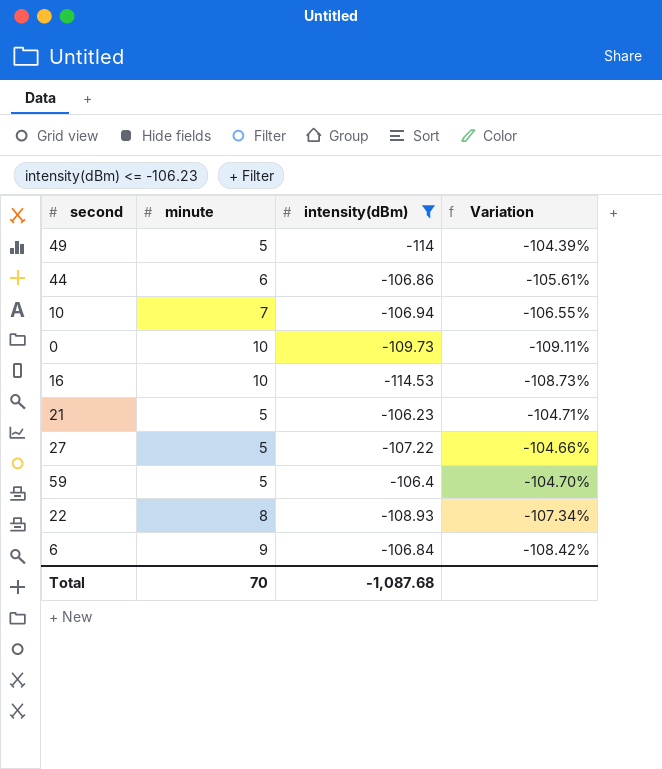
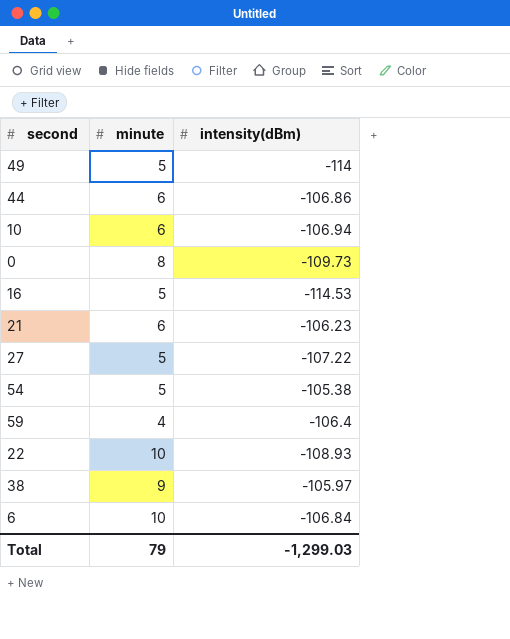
filter: intensity(dBm) <= -106.23 -> none
column Variation | formula: ([minute] - [intensity(dBm)]) / [intensity(dBm)] -> none
10 | minute: 7 -> 6
0 | minute: 10 -> 8
16 | minute: 10 -> 5
21 | minute: 5 -> 6
59 | minute: 5 -> 4
22 | minute: 8 -> 10
6 | minute: 9 -> 10
Total | minute: 70 -> 79
Total | intensity(dBm): -1,087.68 -> -1,299.03

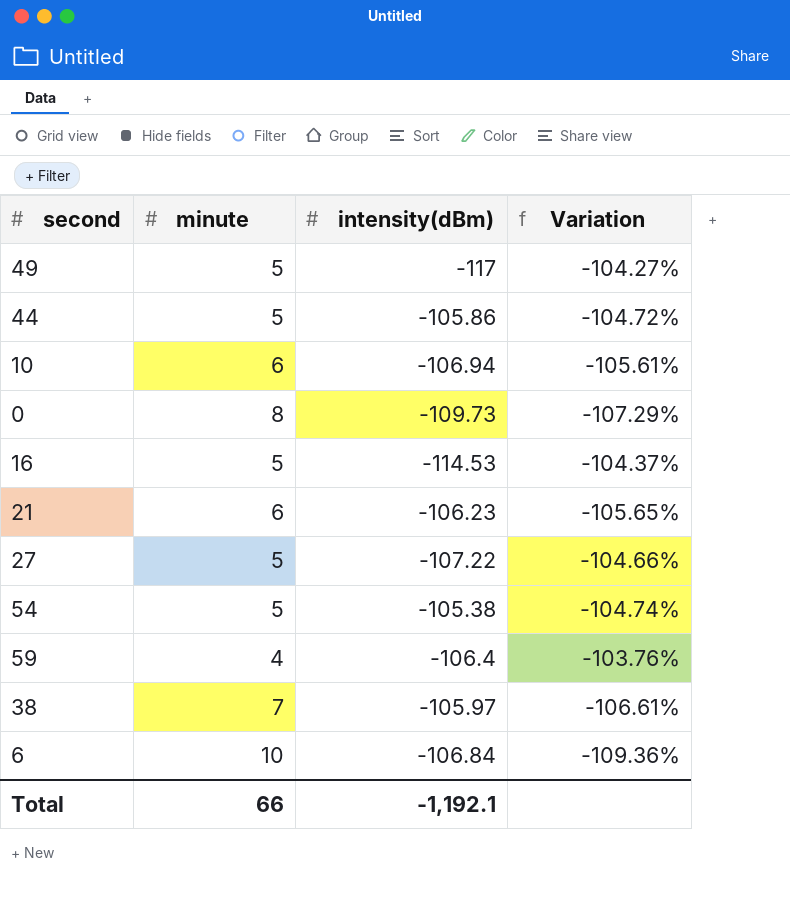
column Variation | formula: none -> ([minute] - [intensity(dBm)]) / [intensity(dBm)]
row 22: 10 | -108.93 -> none
49 | intensity(dBm): -114 -> -117
44 | minute: 6 -> 5
44 | intensity(dBm): -106.86 -> -105.86
38 | minute: 9 -> 7
Total | minute: 79 -> 66
Total | intensity(dBm): -1,299.03 -> -1,192.1

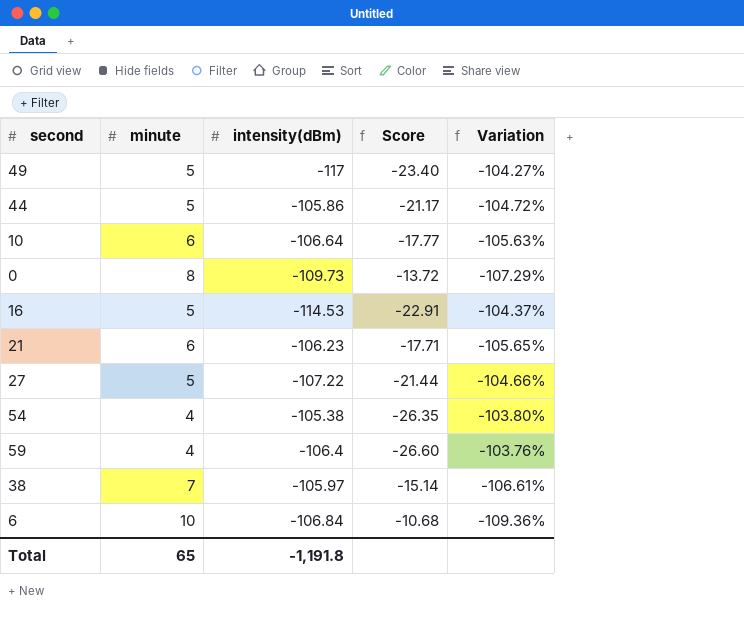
column Score | formula: none -> [intensity(dBm)] / [minute]
10 | intensity(dBm): -106.94 -> -106.64
10 | Variation: -105.61% -> -105.63%
54 | minute: 5 -> 4
54 | Variation: -104.74% -> -103.80%
Total | minute: 66 -> 65
Total | intensity(dBm): -1,192.1 -> -1,191.8

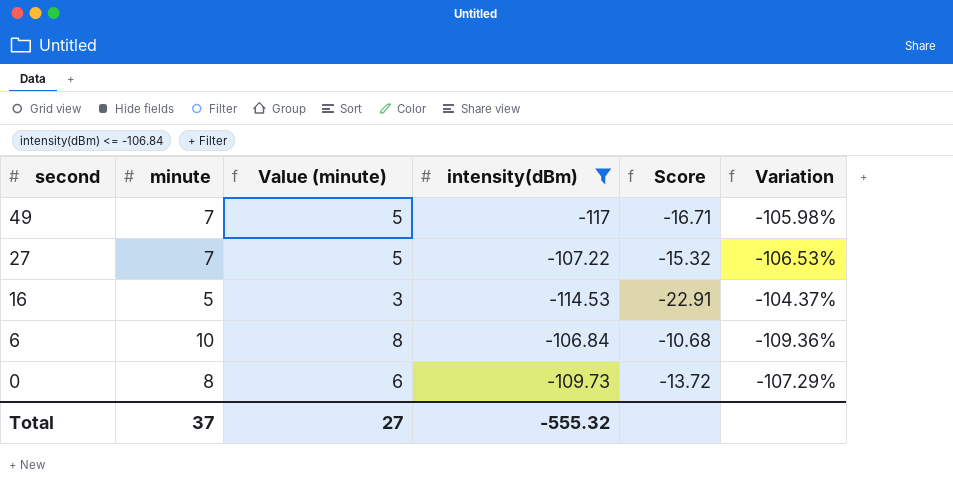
filter: none -> intensity(dBm) <= -106.84
row order: none -> second descending
column Value (minute) | formula: none -> [minute] - 2
49 | minute: 5 -> 7
49 | Score: -23.40 -> -16.71
49 | Variation: -104.27% -> -105.98%
27 | minute: 5 -> 7
27 | Score: -21.44 -> -15.32
27 | Variation: -104.66% -> -106.53%
Total | minute: 65 -> 37
Total | intensity(dBm): -1,191.8 -> -555.32

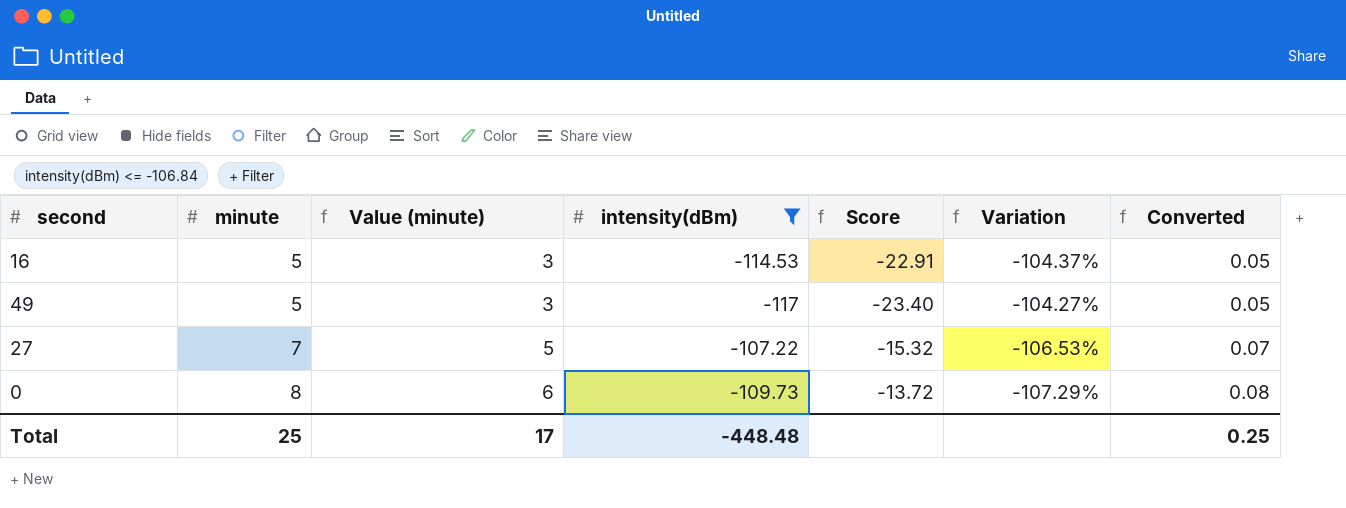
row order: second descending -> minute ascending
column Converted | formula: none -> [minute] * 0.01
row 6: 10 | 8 | -106.84 | -10.68 | -109.36% -> none
49 | minute: 7 -> 5
49 | Value (minute): 5 -> 3
49 | Score: -16.71 -> -23.40
49 | Variation: -105.98% -> -104.27%
Total | minute: 37 -> 25
Total | Value (minute): 27 -> 17
Total | intensity(dBm): -555.32 -> -448.48

